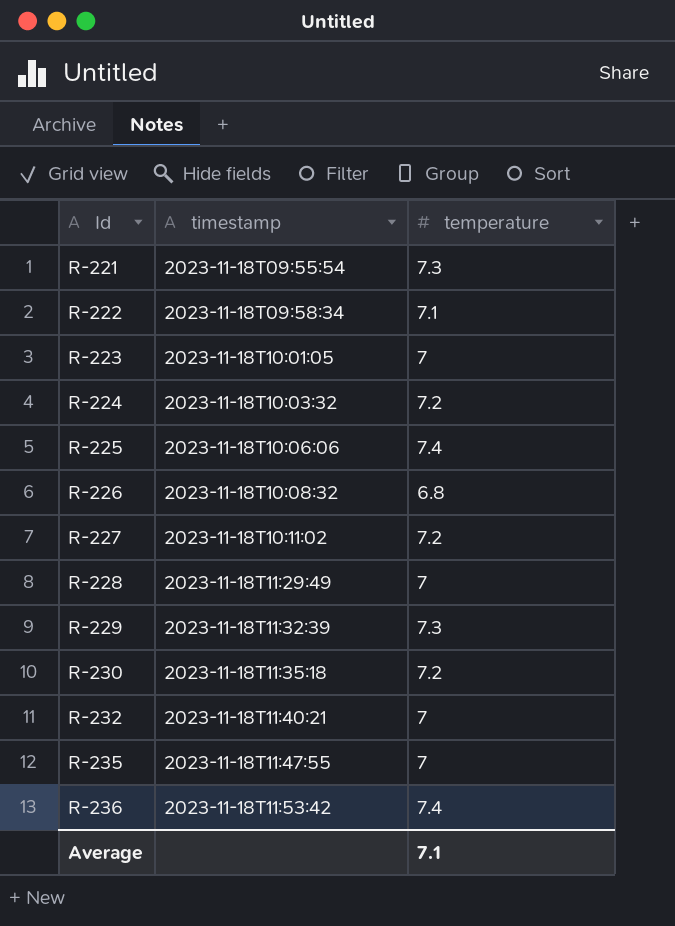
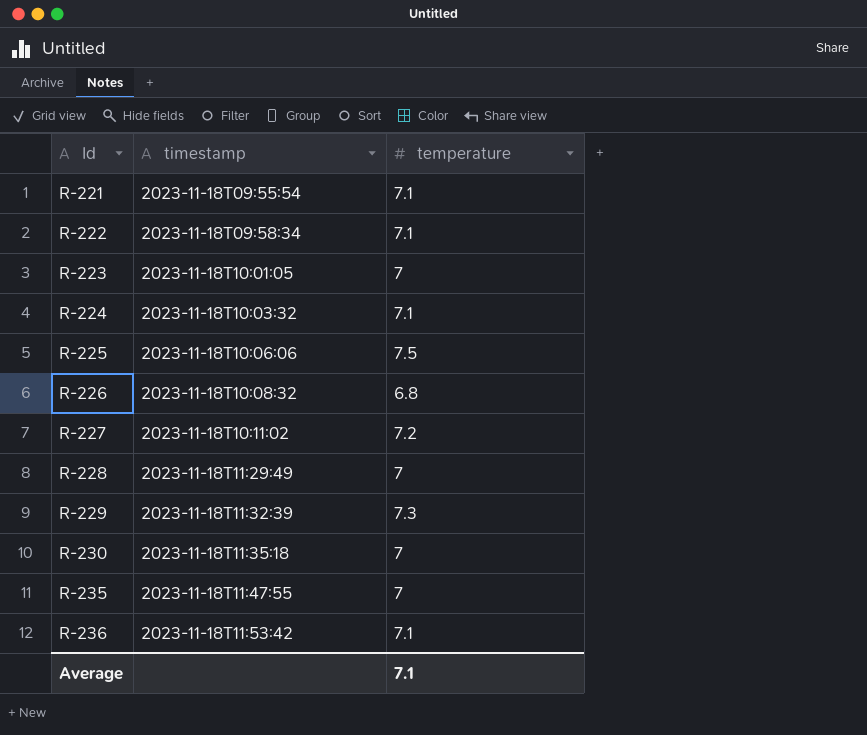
row R-232: 2023-11-18T11:40:21 | 7 -> none
R-221 | temperature: 7.3 -> 7.1
R-224 | temperature: 7.2 -> 7.1
R-225 | temperature: 7.4 -> 7.5
R-230 | temperature: 7.2 -> 7
R-236 | temperature: 7.4 -> 7.1

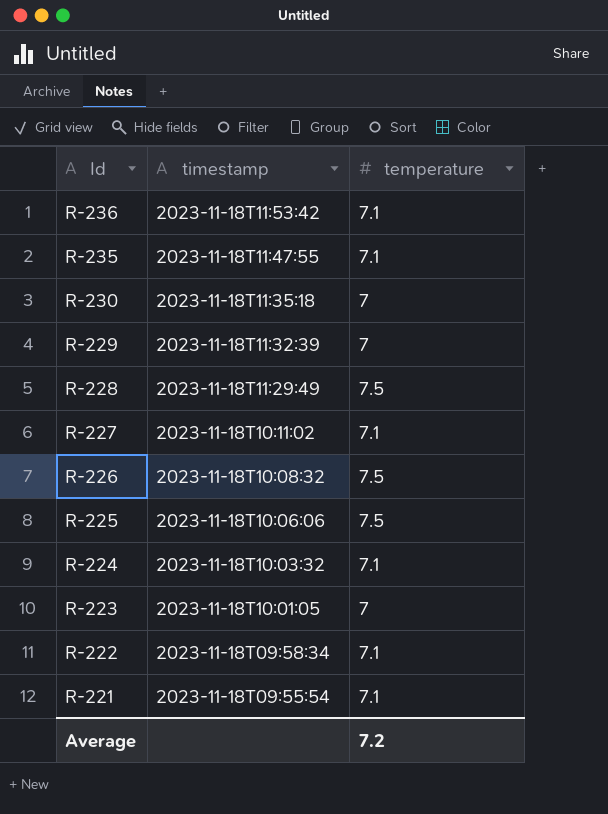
row order: Id ascending -> Id descending
R-235 | temperature: 7 -> 7.1
R-229 | temperature: 7.3 -> 7
R-228 | temperature: 7 -> 7.5
R-227 | temperature: 7.2 -> 7.1
R-226 | temperature: 6.8 -> 7.5
Average | temperature: 7.1 -> 7.2

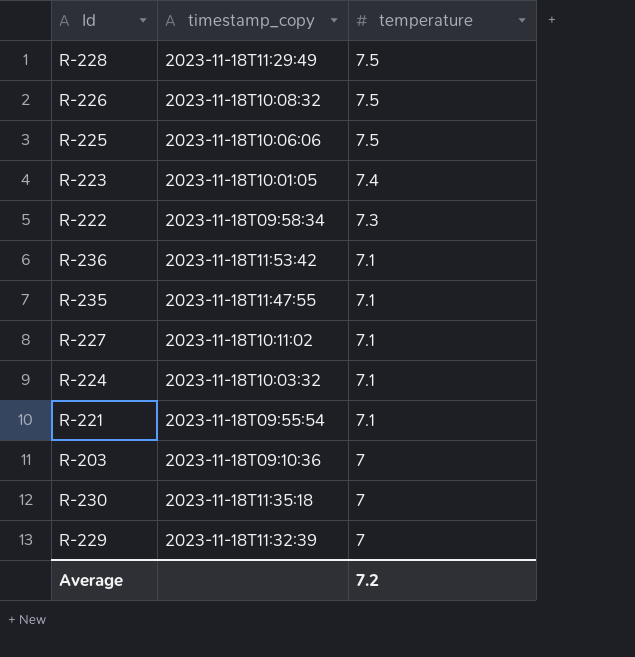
row order: Id descending -> temperature descending
column name: timestamp -> timestamp_copy
R-223 | temperature: 7 -> 7.4
R-222 | temperature: 7.1 -> 7.3
row R-203: none -> 2023-11-18T09:10:36 | 7

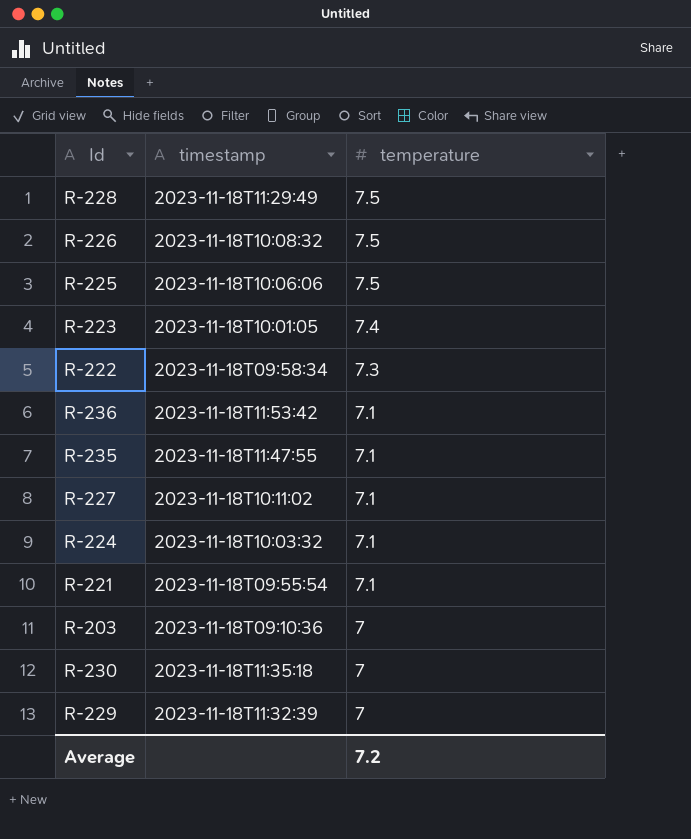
column name: timestamp_copy -> timestamp

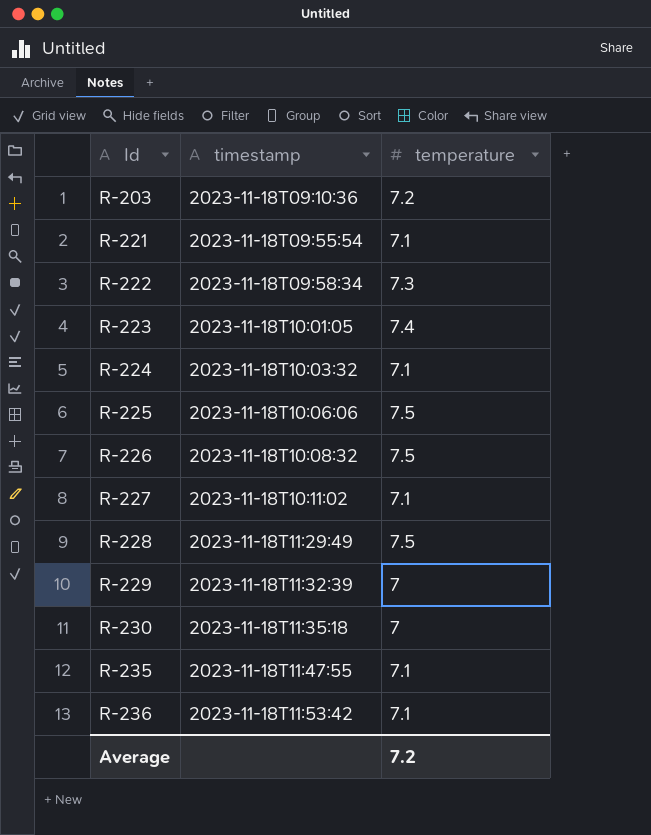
row order: temperature descending -> Id ascending
R-203 | temperature: 7 -> 7.2

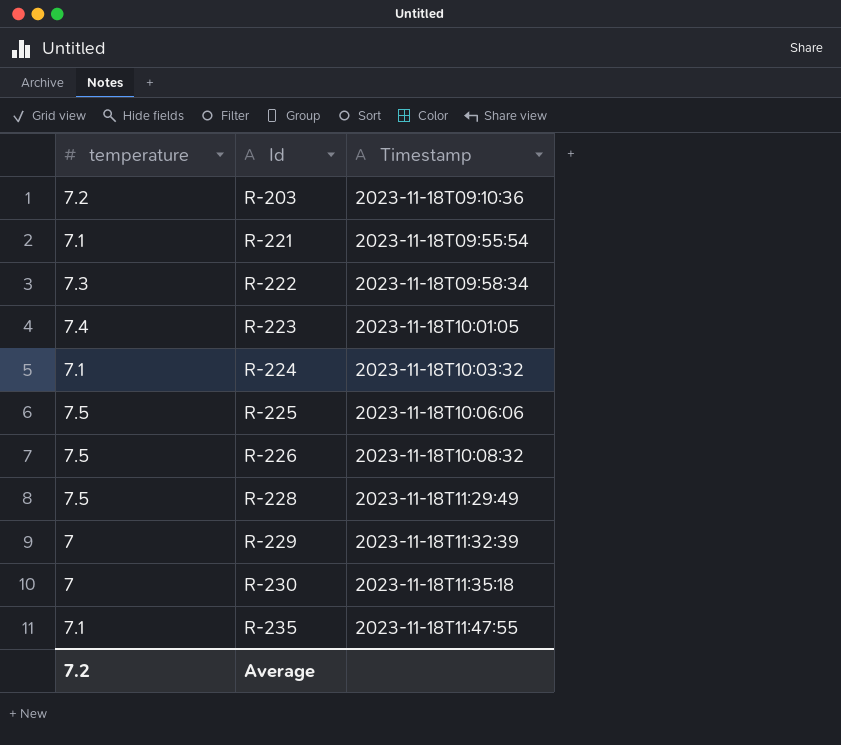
column temperature | position: 3 -> 1
column name: timestamp -> Timestamp
row R-227: 2023-11-18T10:11:02 | 7.1 -> none
row R-236: 2023-11-18T11:53:42 | 7.1 -> none

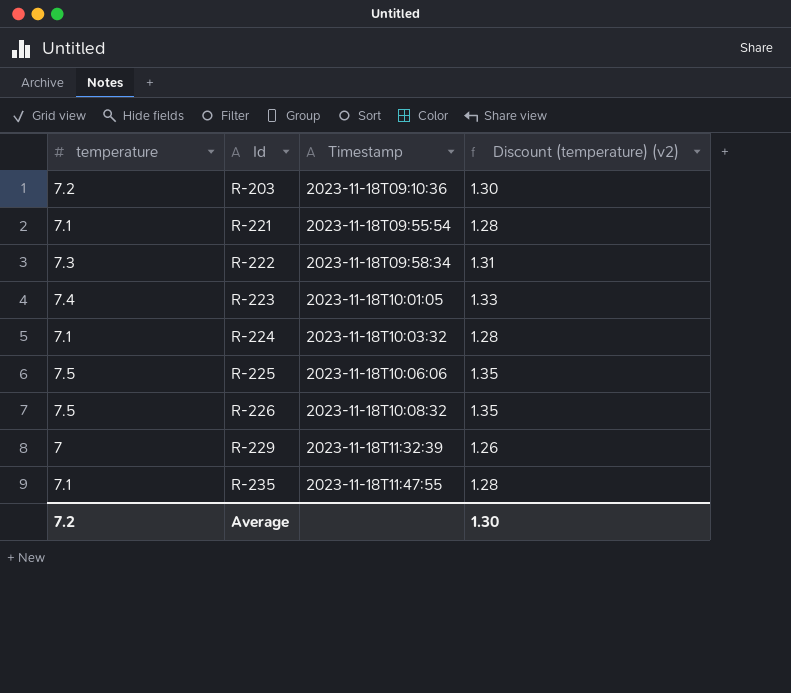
column Discount (temperature) (v2) | formula: none -> [temperature] * 0.18
row R-228: 7.5 | 2023-11-18T11:29:49 -> none
row R-230: 7 | 2023-11-18T11:35:18 -> none

